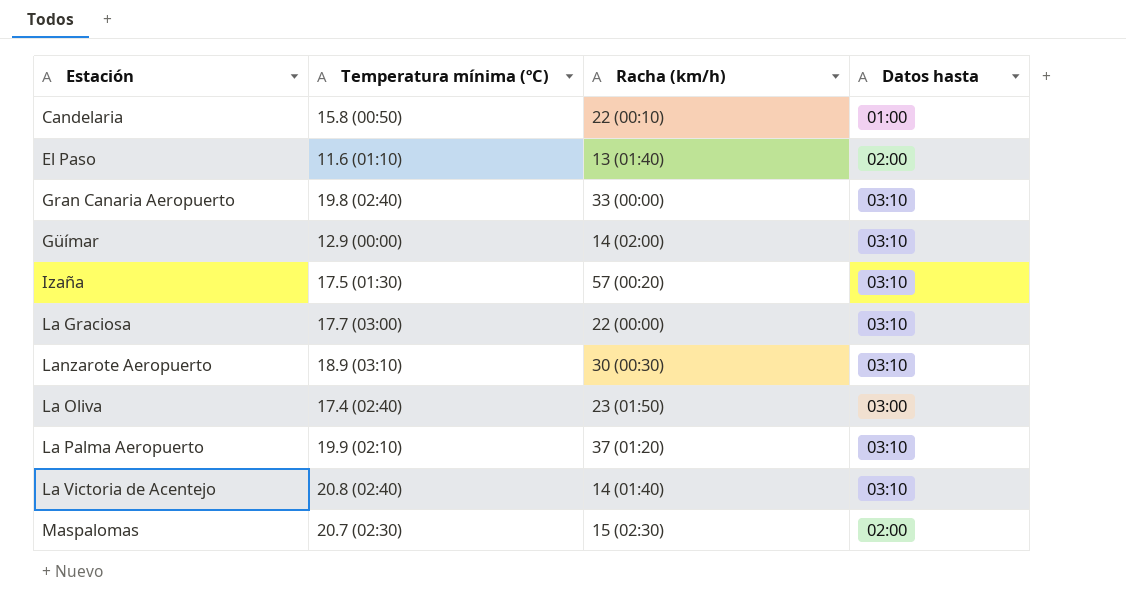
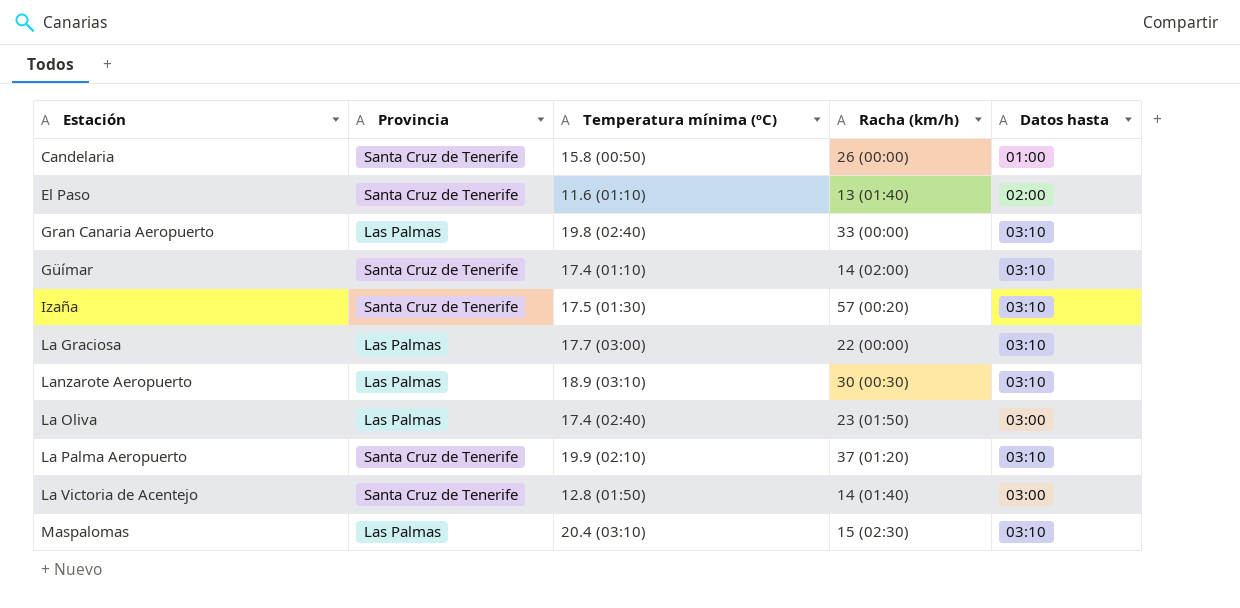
column Provincia | position: none -> 2
Candelaria | Racha (km/h): 22 (00:10) -> 26 (00:00)
Güímar | Temperatura mínima (ºC): 12.9 (00:00) -> 17.4 (01:10)
La Victoria de Acentejo | Temperatura mínima (ºC): 20.8 (02:40) -> 12.8 (01:50)
La Victoria de Acentejo | Datos hasta: 03:10 -> 03:00
Maspalomas | Temperatura mínima (ºC): 20.7 (02:30) -> 20.4 (03:10)
Maspalomas | Datos hasta: 02:00 -> 03:10

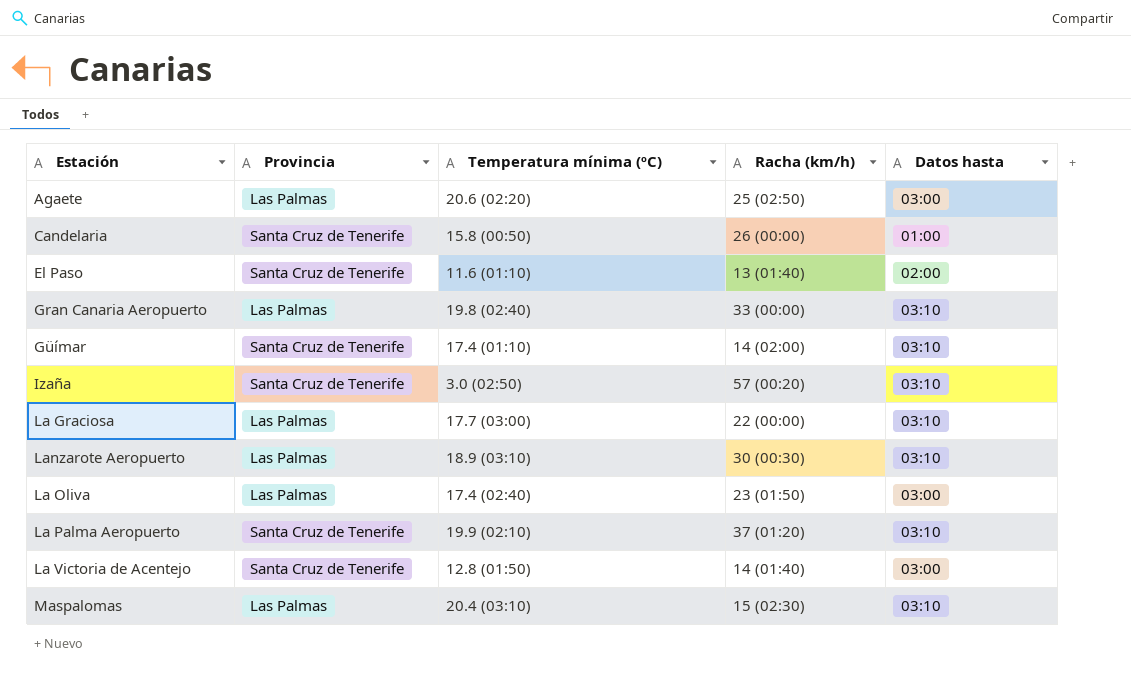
row Agaete: none -> Las Palmas | 20.6 (02:20) | 25 (02:50) | 03:00
Izaña | Temperatura mínima (ºC): 17.5 (01:30) -> 3.0 (02:50)

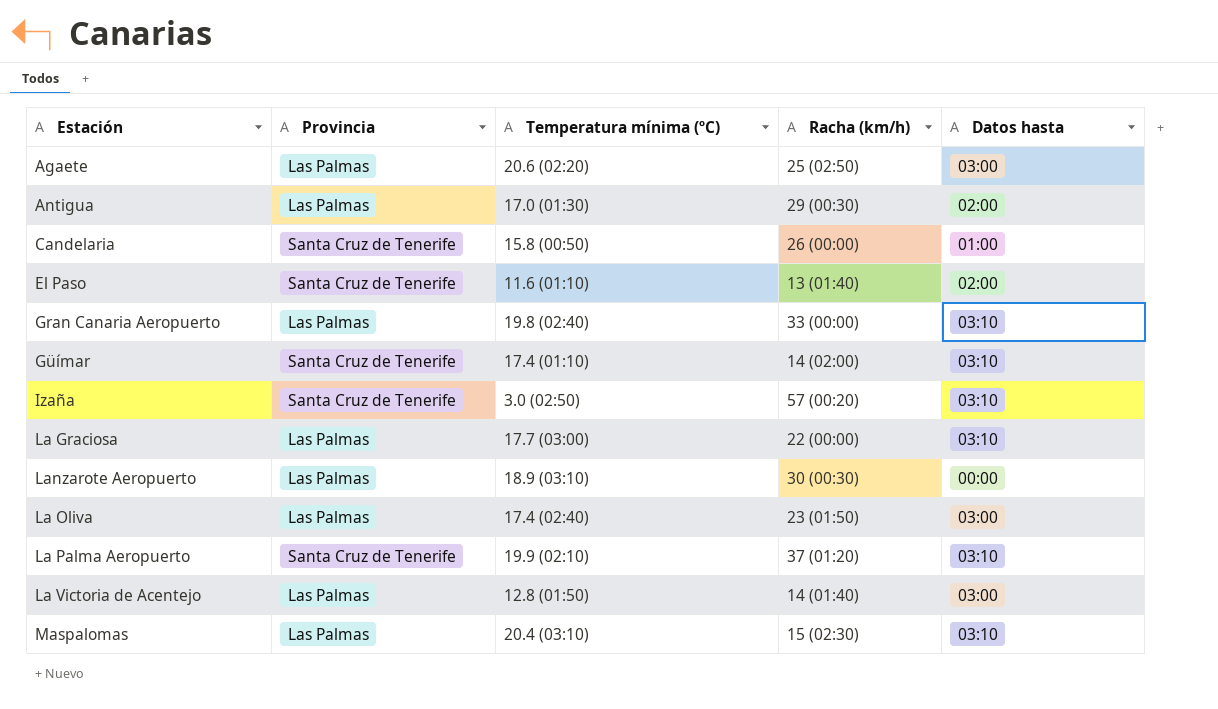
row Antigua: none -> Las Palmas | 17.0 (01:30) | 29 (00:30) | 02:00
Lanzarote Aeropuerto | Datos hasta: 03:10 -> 00:00
La Victoria de Acentejo | Provincia: Santa Cruz de Tenerife -> Las Palmas

